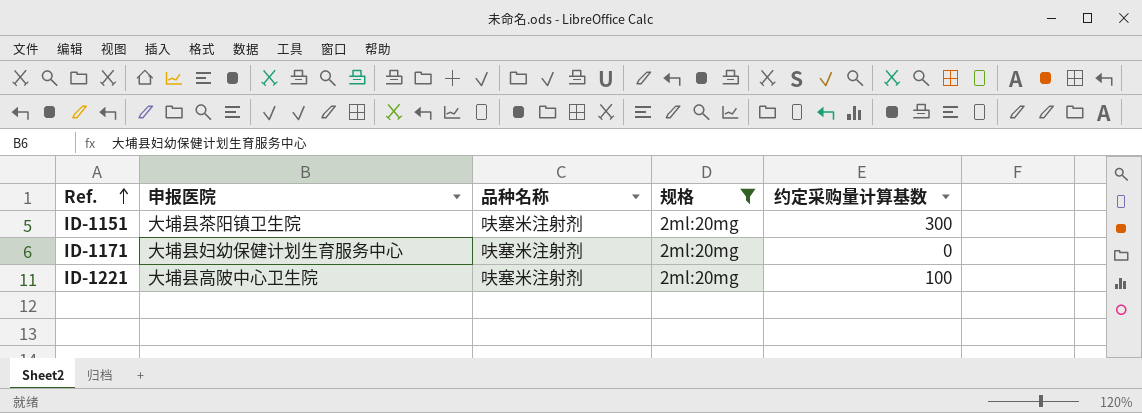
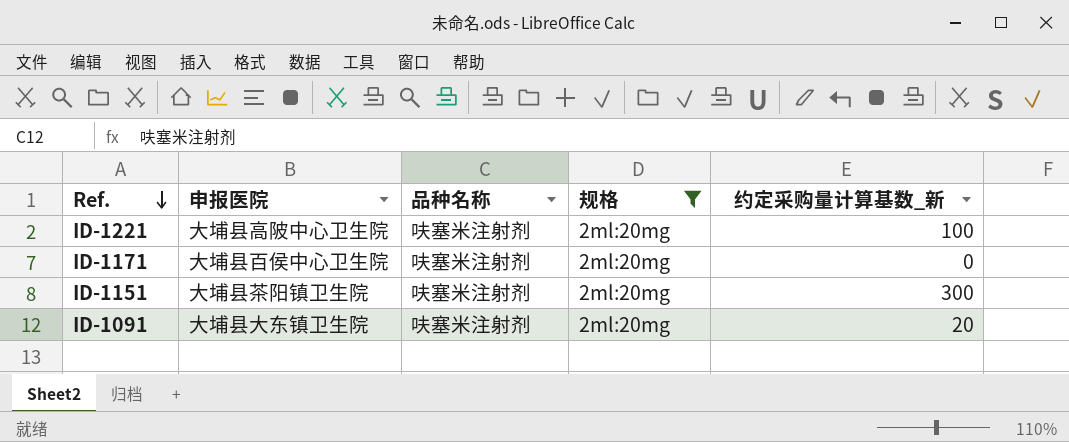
row order: Ref. ascending -> Ref. descending
column name: 约定采购量计算基数 -> 约定采购量计算基数_新
ID-1171 | 申报医院: 大埔县妇幼保健计划生育服务中心 -> 大埔县百侯中心卫生院
row ID-1091: none -> 大埔县大东镇卫生院 | 呋塞米注射剂 | 2ml:20mg | 20

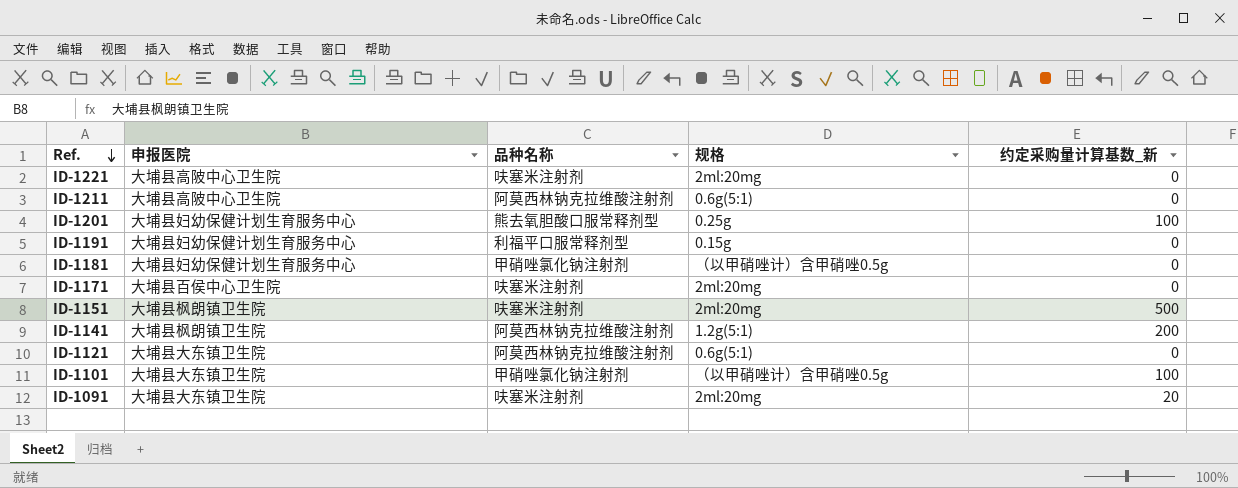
filter: 规格 = 2ml:20mg -> none
ID-1221 | 约定采购量计算基数_新: 100 -> 0
ID-1151 | 申报医院: 大埔县茶阳镇卫生院 -> 大埔县枫朗镇卫生院
ID-1151 | 约定采购量计算基数_新: 300 -> 500

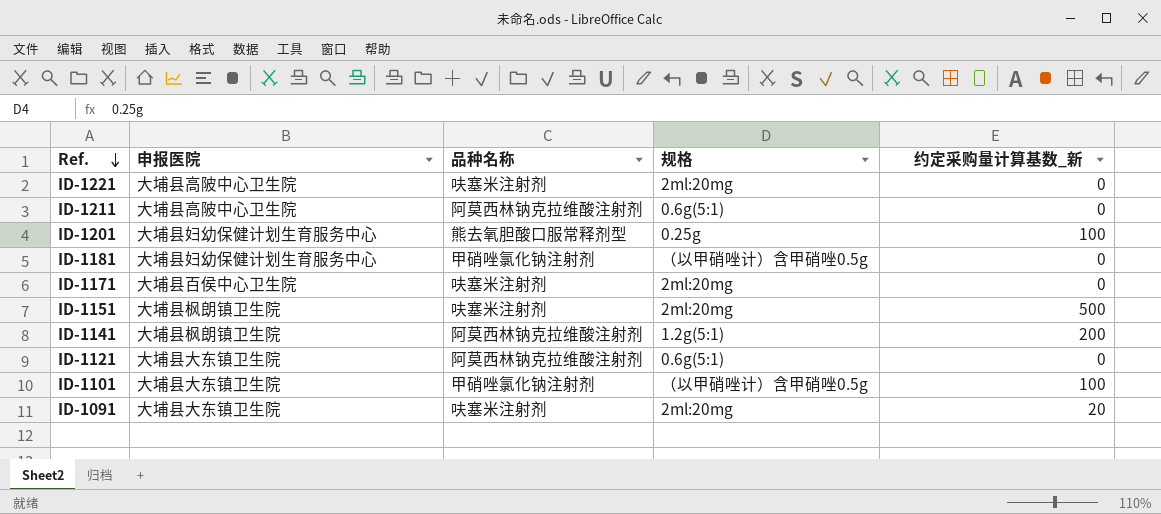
row ID-1191: 大埔县妇幼保健计划生育服务中心 | 利福平口服常释剂型 | 0.15g | 0 -> none

